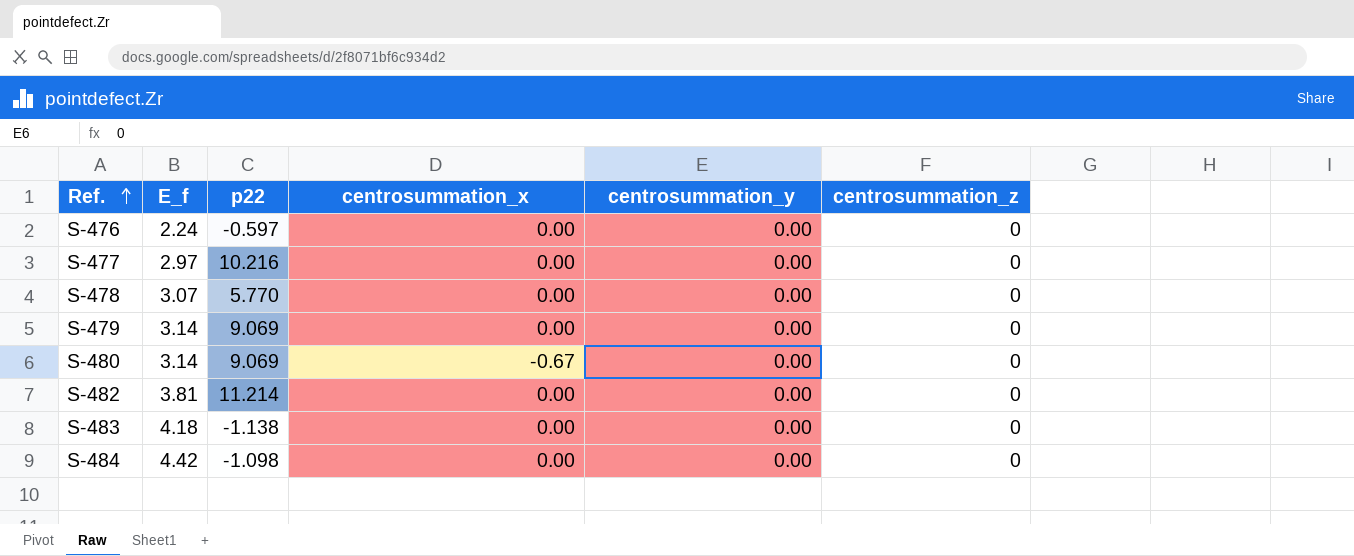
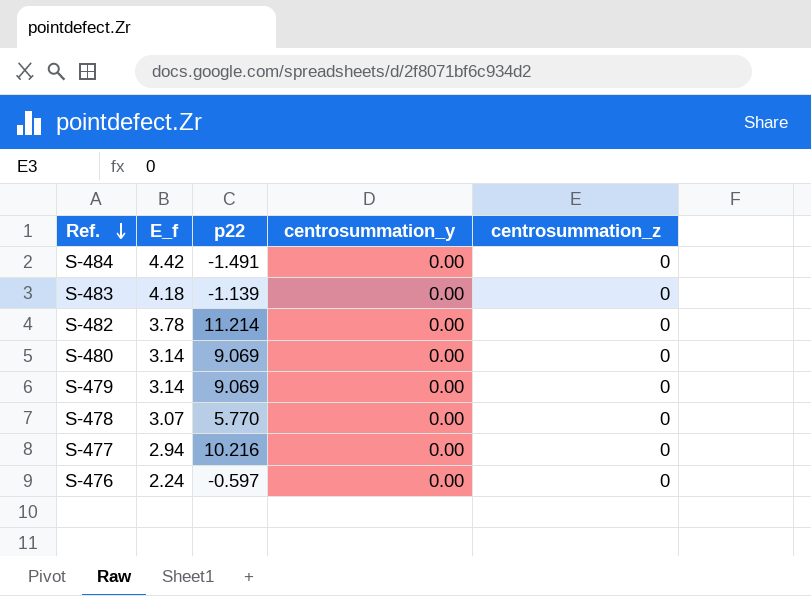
row order: Ref. ascending -> Ref. descending
column centrosummation_x | position: 4 -> none
S-484 | p22: -1.098 -> -1.491
S-483 | p22: -1.138 -> -1.139
S-482 | E_f: 3.81 -> 3.78
S-477 | E_f: 2.97 -> 2.94

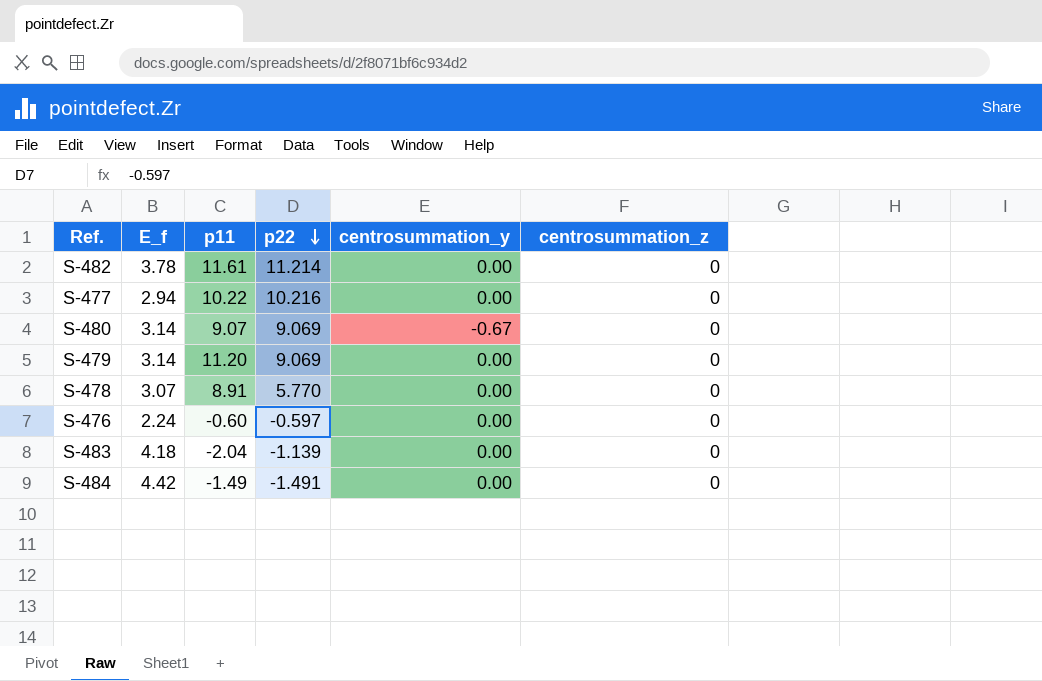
row order: Ref. descending -> p22 descending
column p11 | position: none -> 3
S-480 | centrosummation_y: 0.00 -> -0.67

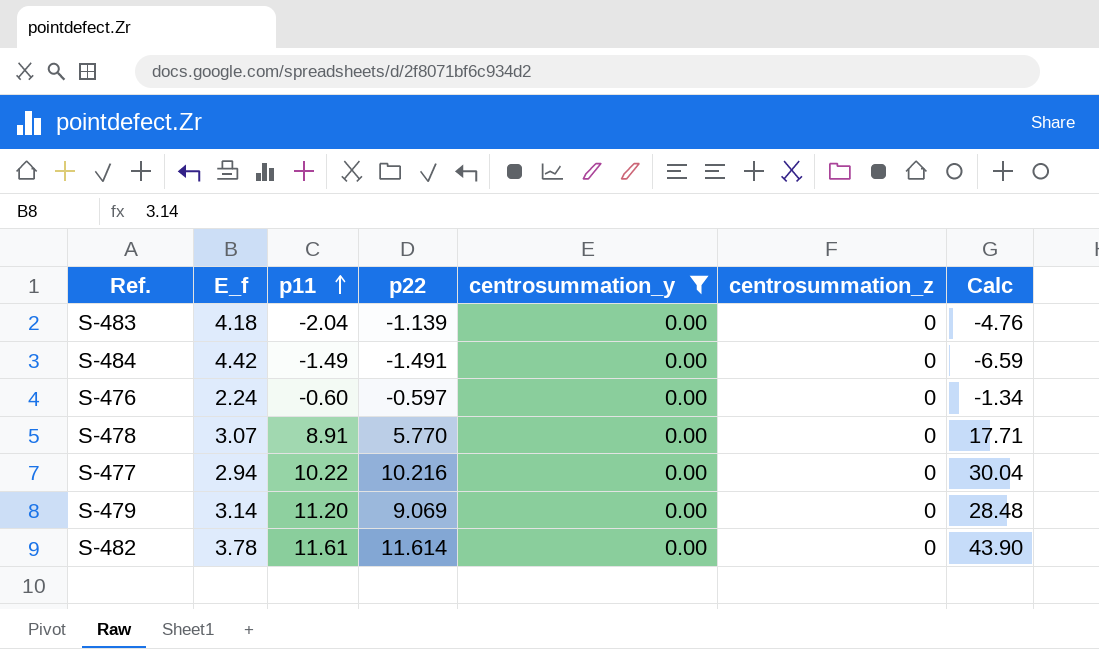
filter: none -> centrosummation_y = 0.00
row order: p22 descending -> p11 ascending
column Calc | formula: none -> [E_f] * [p22]
S-482 | p22: 11.214 -> 11.614

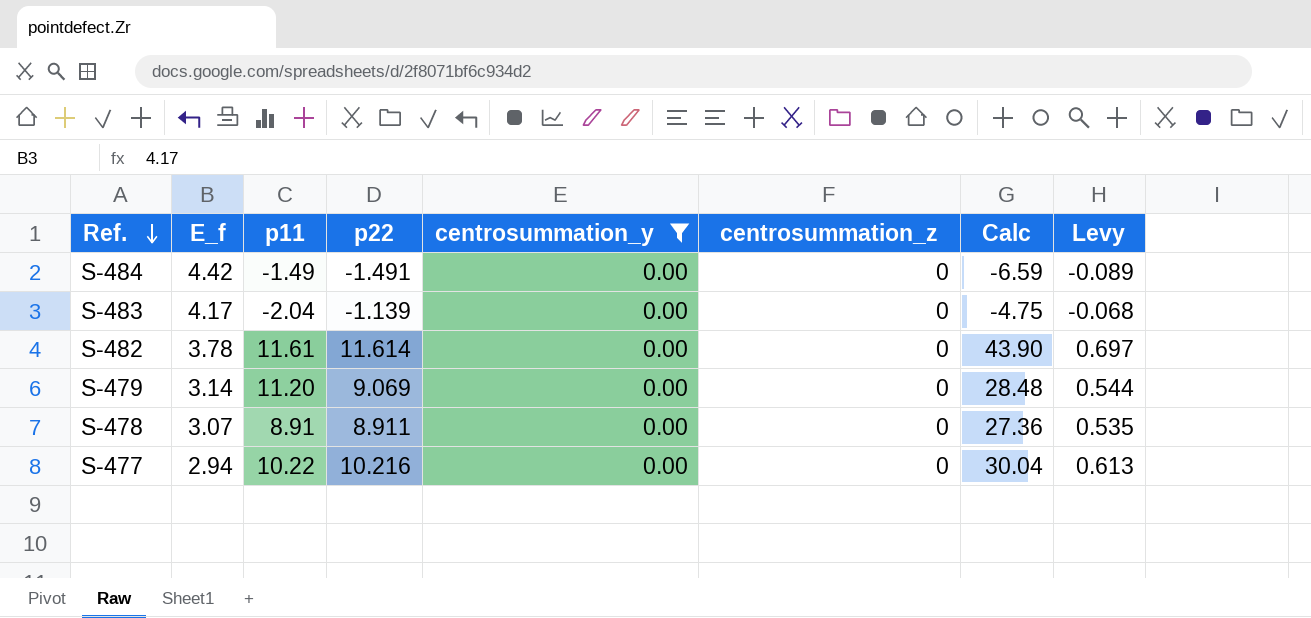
row order: p11 ascending -> Ref. descending
column Levy | formula: none -> [p22] * 0.06
row S-476: 2.24 | -0.60 | -0.597 | 0.00 | 0 | -1.34 -> none
S-483 | E_f: 4.18 -> 4.17
S-483 | Calc: -4.76 -> -4.75
S-478 | p22: 5.770 -> 8.911
S-478 | Calc: 17.71 -> 27.36

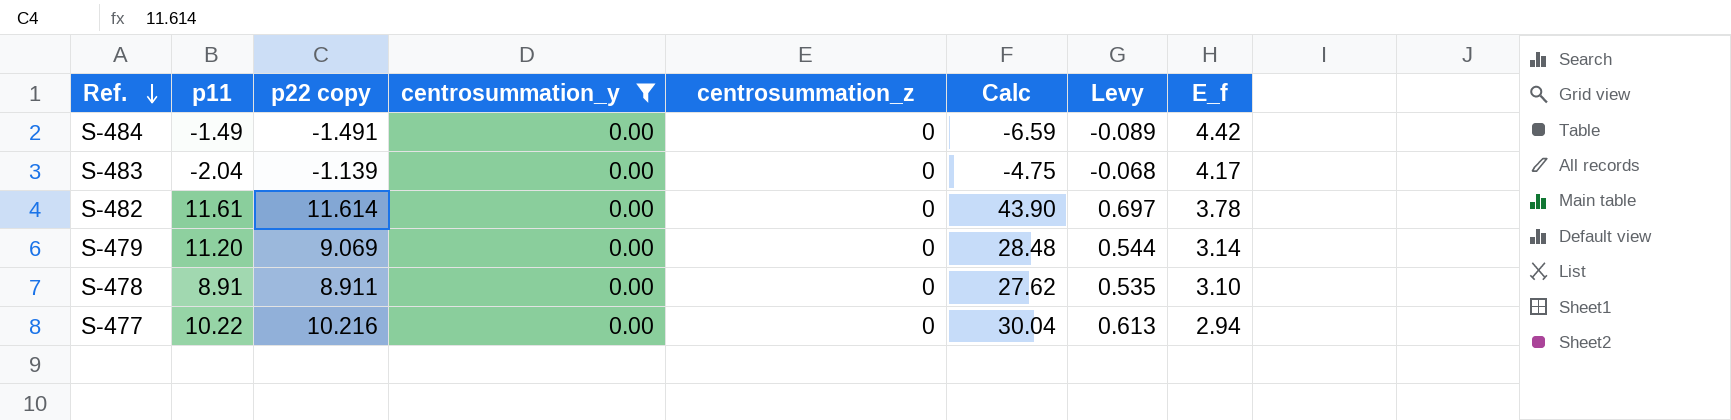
column name: p22 -> p22 copy
column E_f | position: 2 -> 8
S-478 | Calc: 27.36 -> 27.62
S-478 | E_f: 3.07 -> 3.10

